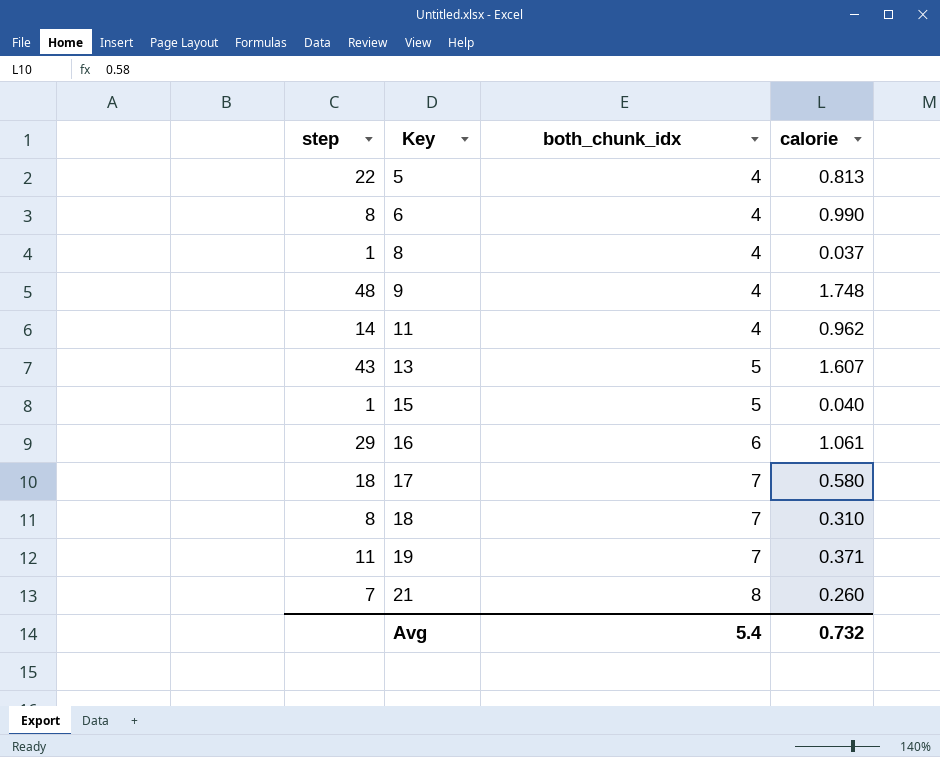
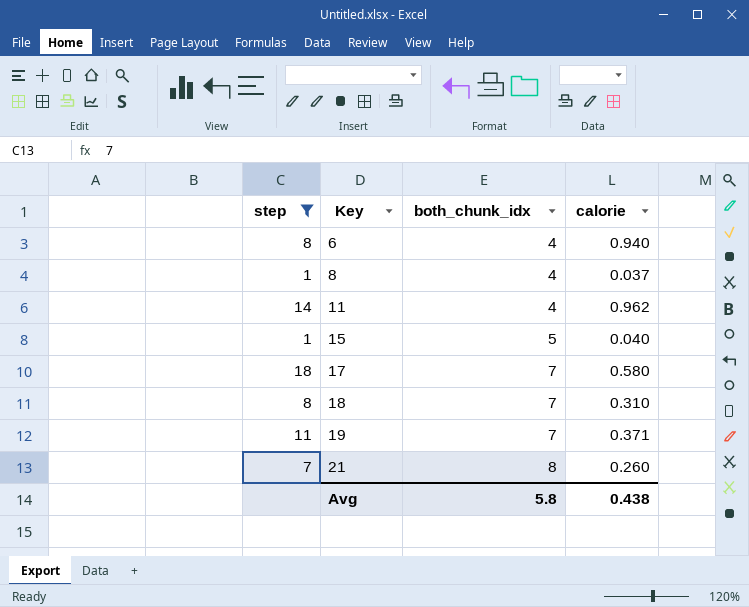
filter: none -> step <= 18
6 | calorie: 0.990 -> 0.940
Avg | both_chunk_idx: 5.4 -> 5.8
Avg | calorie: 0.732 -> 0.438

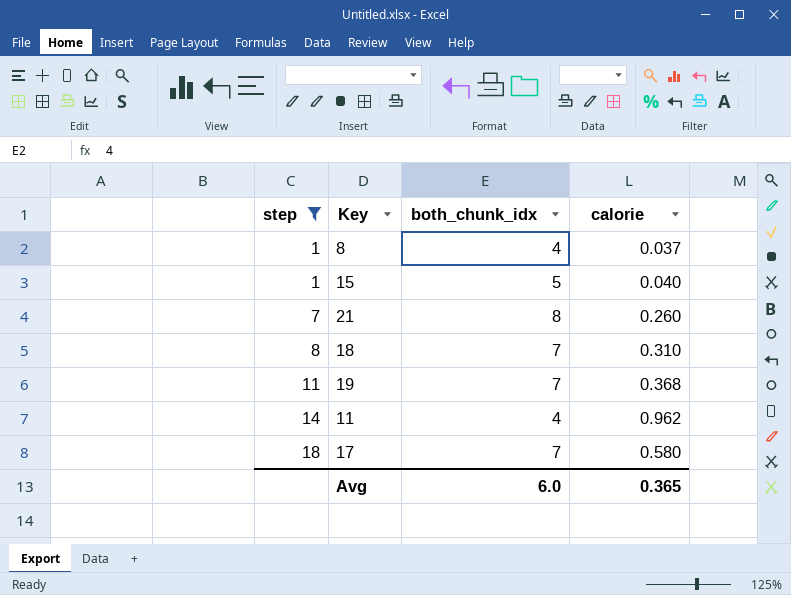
row order: Key ascending -> step ascending
row 6: 8 | 4 | 0.940 -> none
19 | calorie: 0.371 -> 0.368
Avg | both_chunk_idx: 5.8 -> 6.0
Avg | calorie: 0.438 -> 0.365

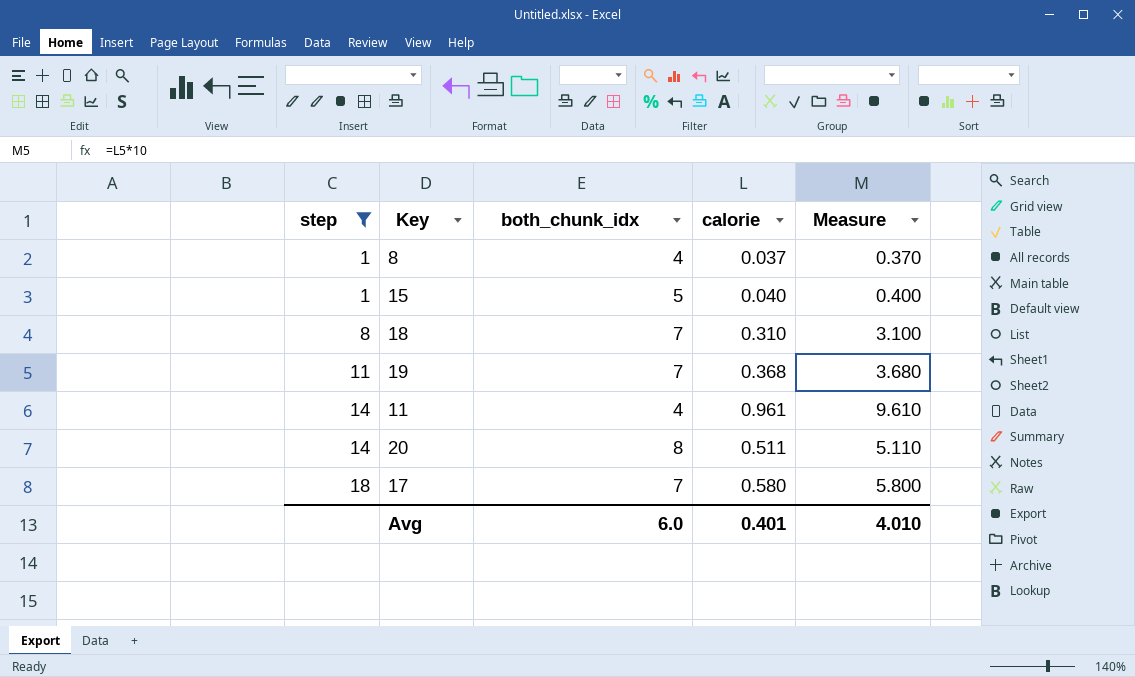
column Measure | formula: none -> [calorie] * 10
row 21: 7 | 8 | 0.260 -> none
11 | calorie: 0.962 -> 0.961
row 20: none -> 14 | 8 | 0.511 | 5.110
Avg | calorie: 0.365 -> 0.401

